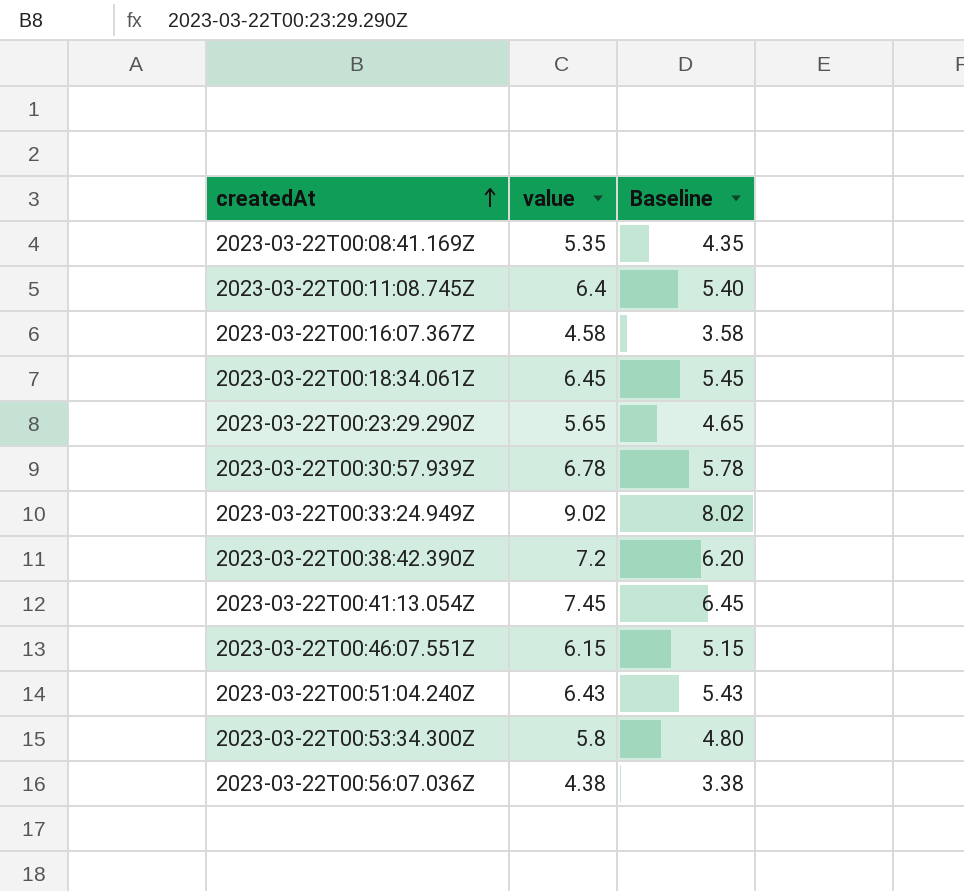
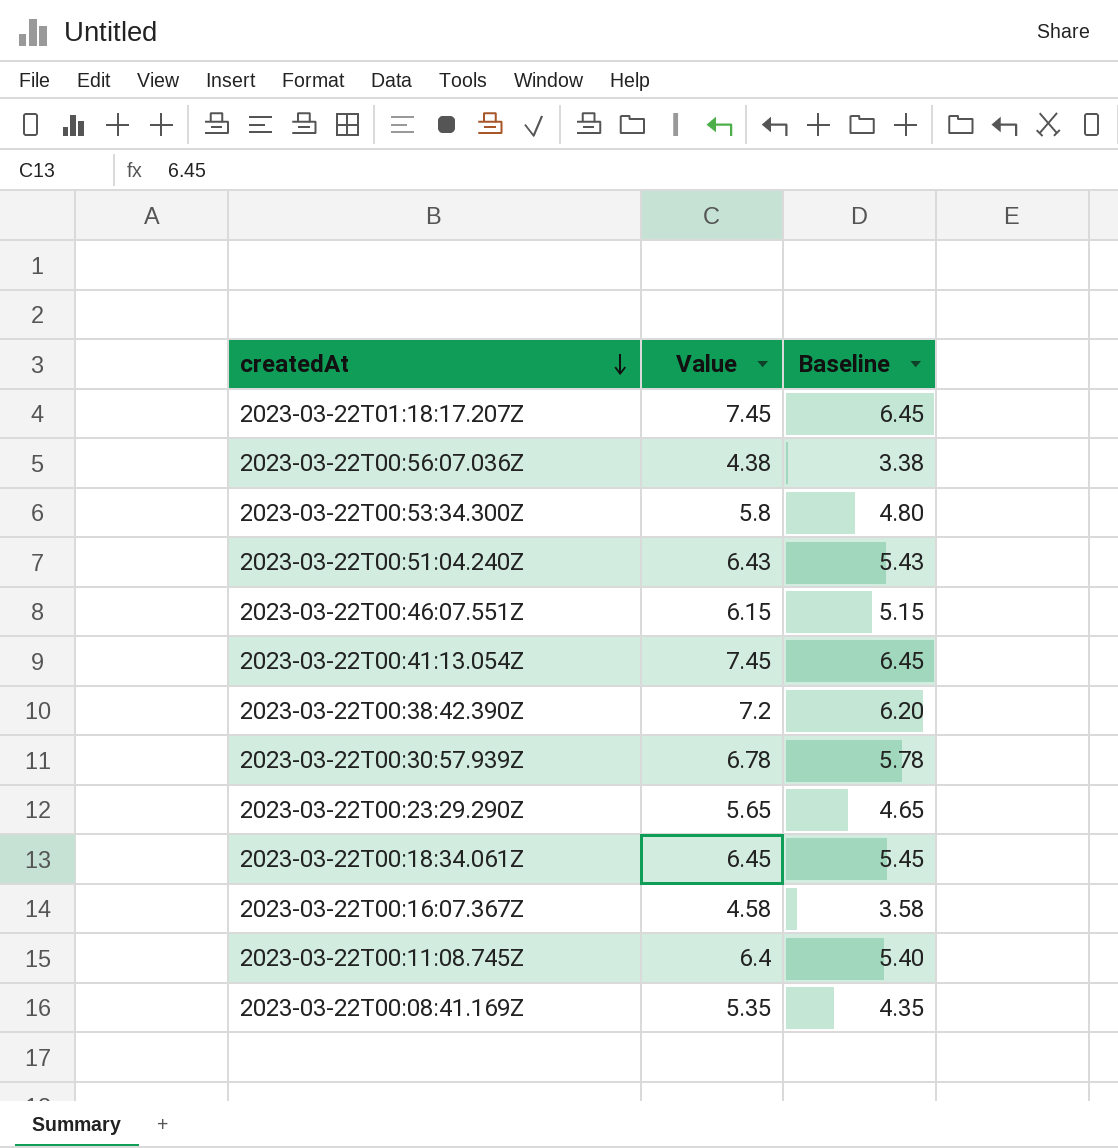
row order: createdAt ascending -> createdAt descending
column name: value -> Value
row 2023-03-22T00:33:24.949Z: 9.02 | 8.02 -> none
row 2023-03-22T01:18:17.207Z: none -> 7.45 | 6.45

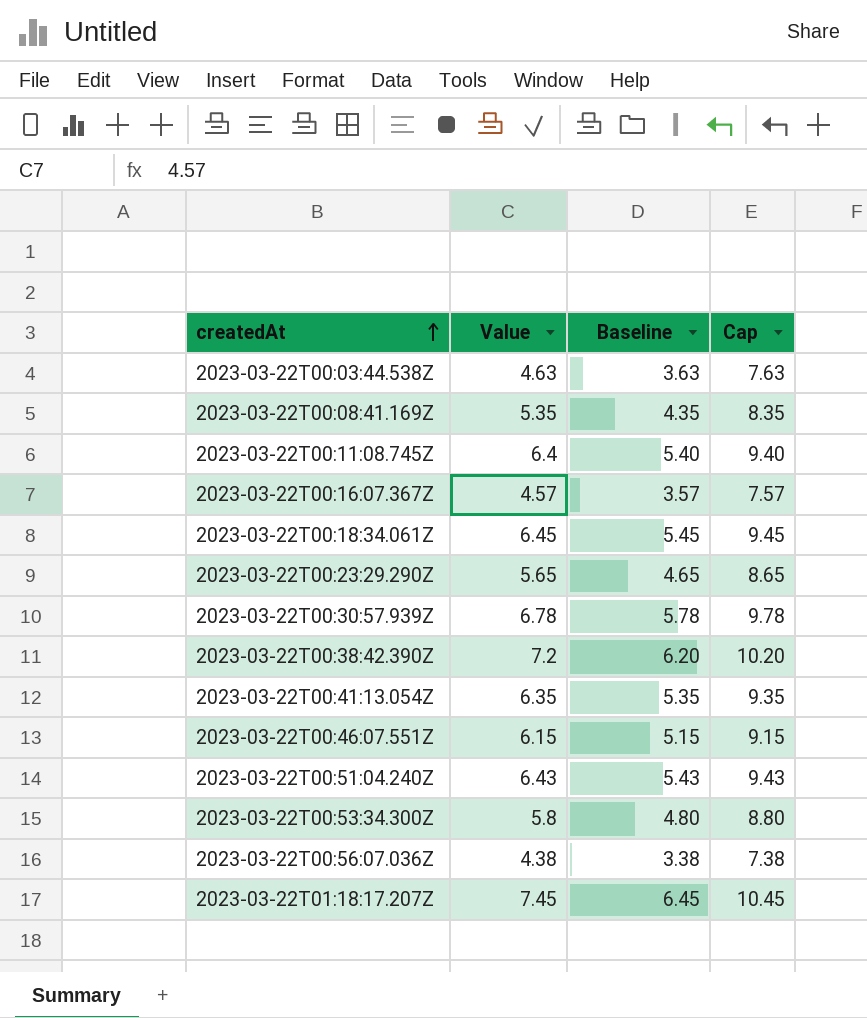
row order: createdAt descending -> createdAt ascending
column Cap | formula: none -> [Value] + 3
row 2023-03-22T00:03:44.538Z: none -> 4.63 | 3.63 | 7.63
2023-03-22T00:16:07.367Z | Value: 4.58 -> 4.57
2023-03-22T00:16:07.367Z | Baseline: 3.58 -> 3.57
2023-03-22T00:41:13.054Z | Value: 7.45 -> 6.35
2023-03-22T00:41:13.054Z | Baseline: 6.45 -> 5.35

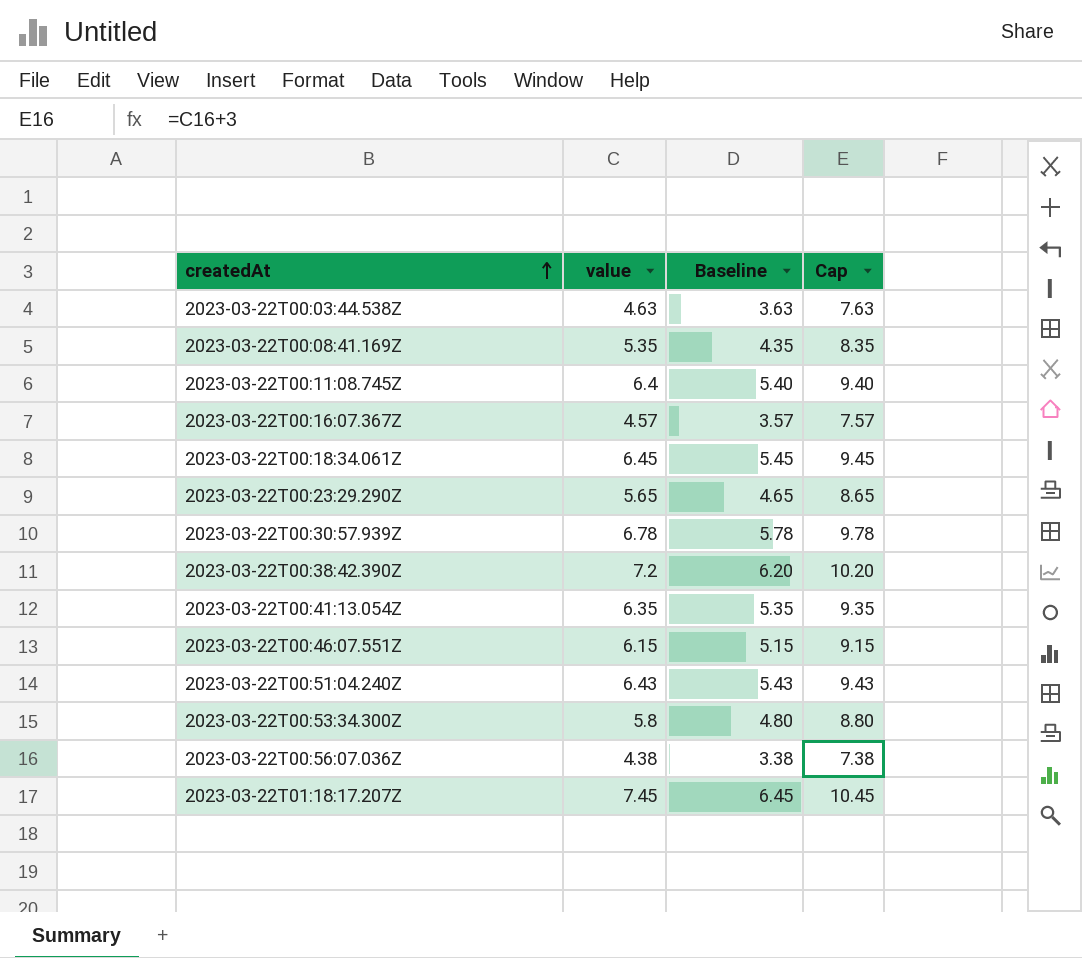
column name: Value -> value

